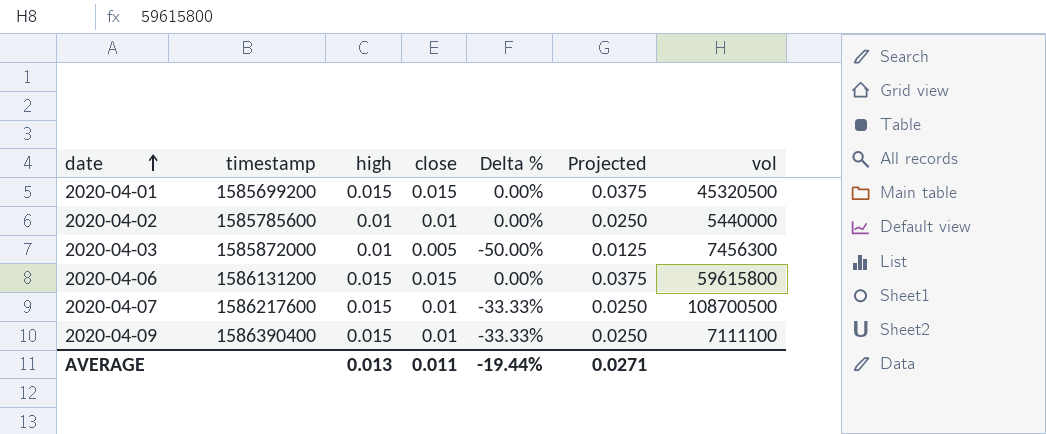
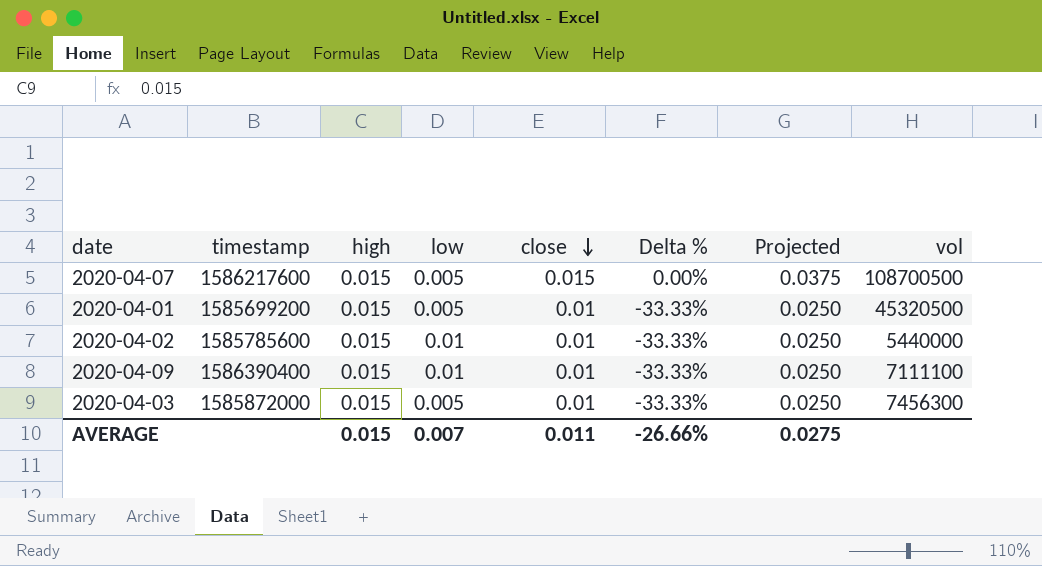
row order: date ascending -> close descending
column low | position: none -> 4
row 2020-04-06: 1586131200 | 0.015 | 0.015 | 0.00% | 0.0375 | 59615800 -> none
2020-04-07 | close: 0.01 -> 0.015
2020-04-07 | Delta %: -33.33% -> 0.00%
2020-04-07 | Projected: 0.0250 -> 0.0375
2020-04-01 | close: 0.015 -> 0.01
2020-04-01 | Delta %: 0.00% -> -33.33%
2020-04-01 | Projected: 0.0375 -> 0.0250
2020-04-02 | high: 0.01 -> 0.015
2020-04-02 | Delta %: 0.00% -> -33.33%
2020-04-03 | high: 0.01 -> 0.015
2020-04-03 | close: 0.005 -> 0.01
2020-04-03 | Delta %: -50.00% -> -33.33%
2020-04-03 | Projected: 0.0125 -> 0.0250
AVERAGE | high: 0.013 -> 0.015
AVERAGE | Delta %: -19.44% -> -26.66%
AVERAGE | Projected: 0.0271 -> 0.0275

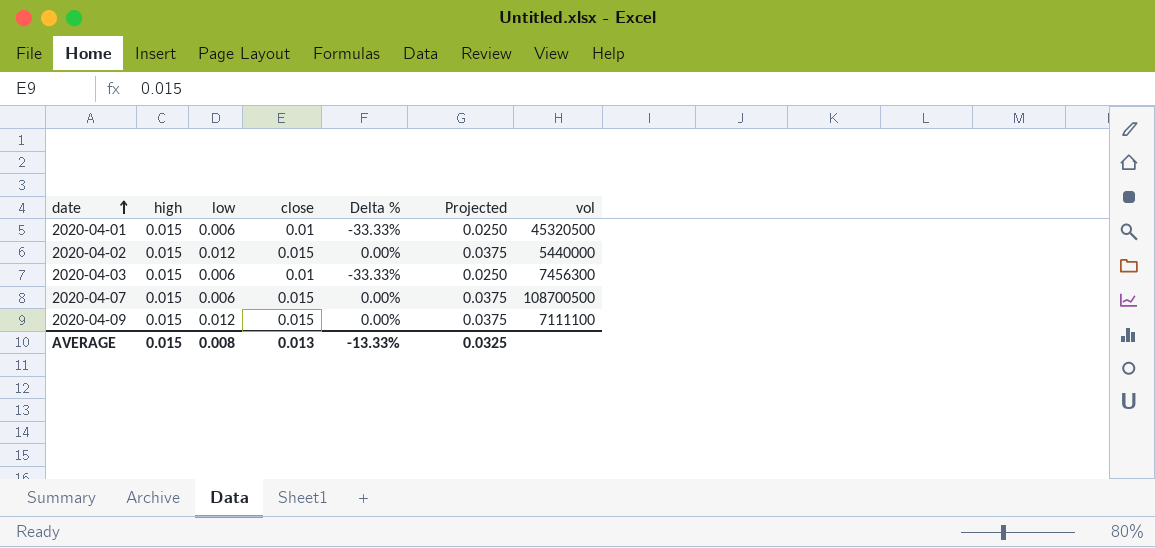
row order: close descending -> date ascending
column timestamp | position: 2 -> none
2020-04-01 | low: 0.005 -> 0.006
2020-04-02 | low: 0.01 -> 0.012
2020-04-02 | close: 0.01 -> 0.015
2020-04-02 | Delta %: -33.33% -> 0.00%
2020-04-02 | Projected: 0.0250 -> 0.0375
2020-04-03 | low: 0.005 -> 0.006
2020-04-07 | low: 0.005 -> 0.006
2020-04-09 | low: 0.01 -> 0.012
2020-04-09 | close: 0.01 -> 0.015
2020-04-09 | Delta %: -33.33% -> 0.00%
2020-04-09 | Projected: 0.0250 -> 0.0375
AVERAGE | low: 0.007 -> 0.008
AVERAGE | close: 0.011 -> 0.013
AVERAGE | Delta %: -26.66% -> -13.33%
AVERAGE | Projected: 0.0275 -> 0.0325

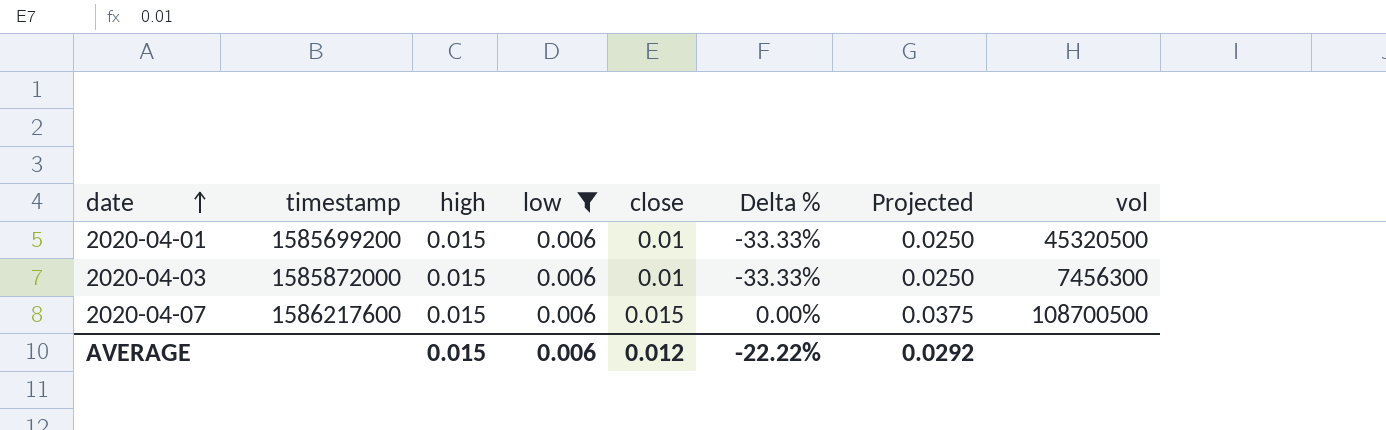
filter: none -> low = 0.006
column timestamp | position: none -> 2
AVERAGE | low: 0.008 -> 0.006
AVERAGE | close: 0.013 -> 0.012
AVERAGE | Delta %: -13.33% -> -22.22%
AVERAGE | Projected: 0.0325 -> 0.0292

